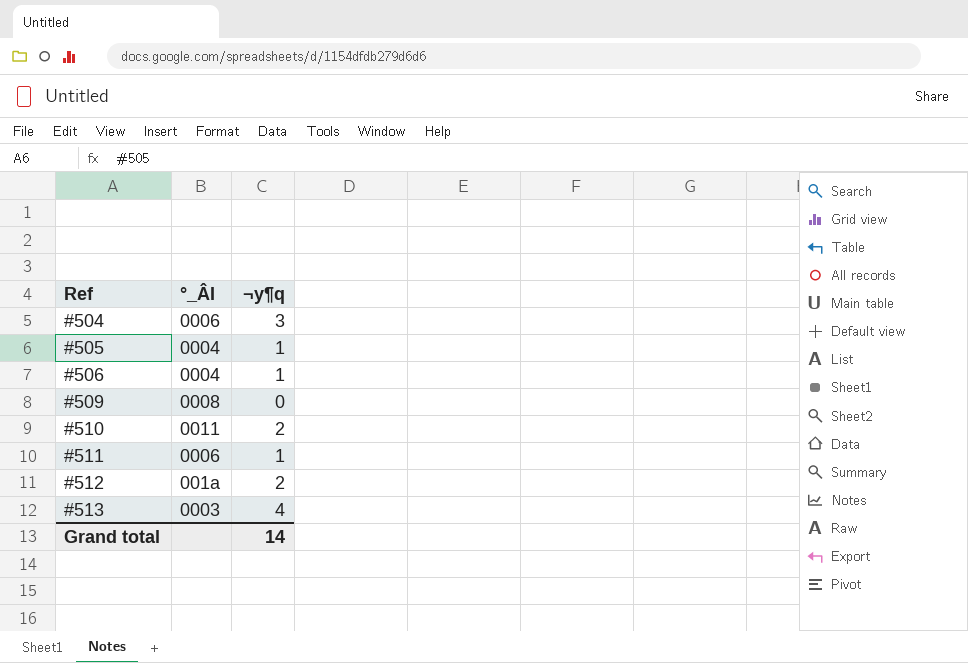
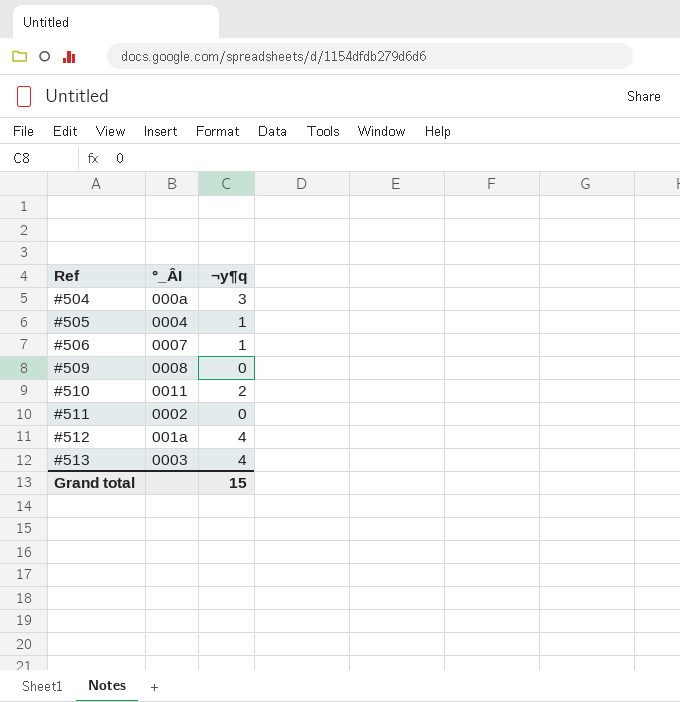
#504 | °_ÂI: 0006 -> 000a
#506 | °_ÂI: 0004 -> 0007
#511 | °_ÂI: 0006 -> 0002
#511 | ¬y¶q: 1 -> 0
#512 | ¬y¶q: 2 -> 4
Grand total | ¬y¶q: 14 -> 15

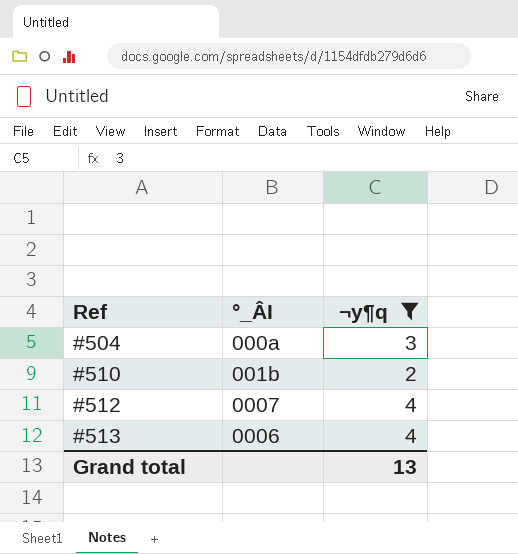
filter: none -> ¬y¶q >= 2
#510 | °_ÂI: 0011 -> 001b
#512 | °_ÂI: 001a -> 0007
#513 | °_ÂI: 0003 -> 0006
Grand total | ¬y¶q: 15 -> 13

